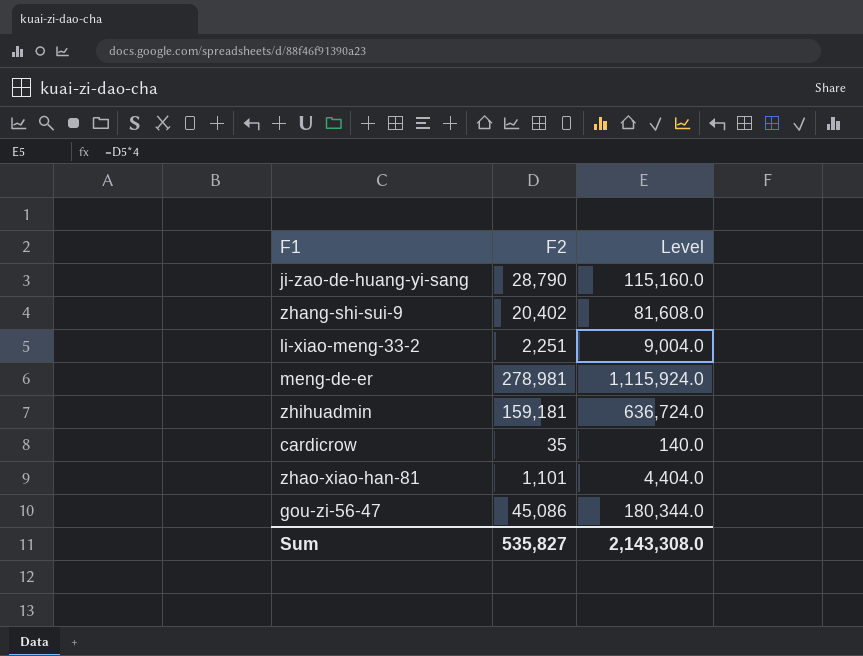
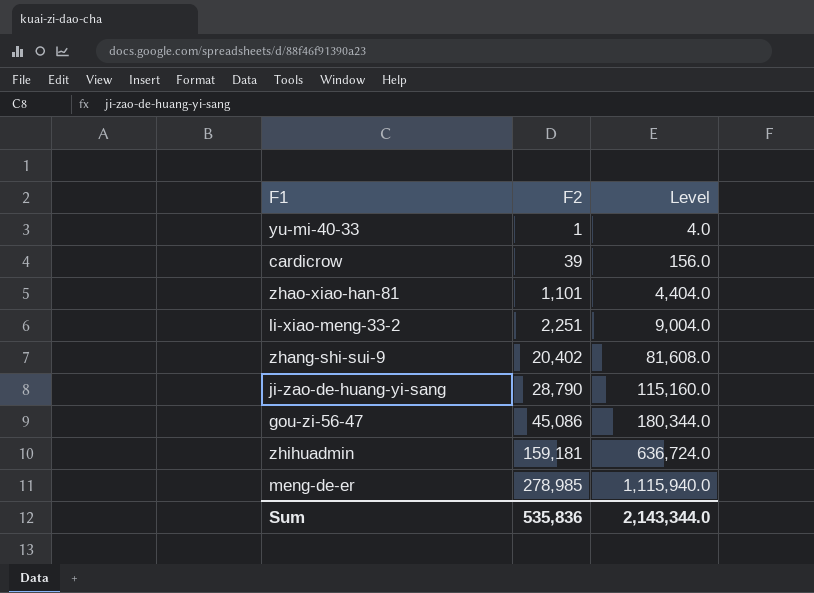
row order: none -> F2 ascending
row yu-mi-40-33: none -> 1 | 4.0
cardicrow | F2: 35 -> 39
cardicrow | Level: 140.0 -> 156.0
meng-de-er | F2: 278,981 -> 278,985
meng-de-er | Level: 1,115,924.0 -> 1,115,940.0
Sum | F2: 535,827 -> 535,836
Sum | Level: 2,143,308.0 -> 2,143,344.0

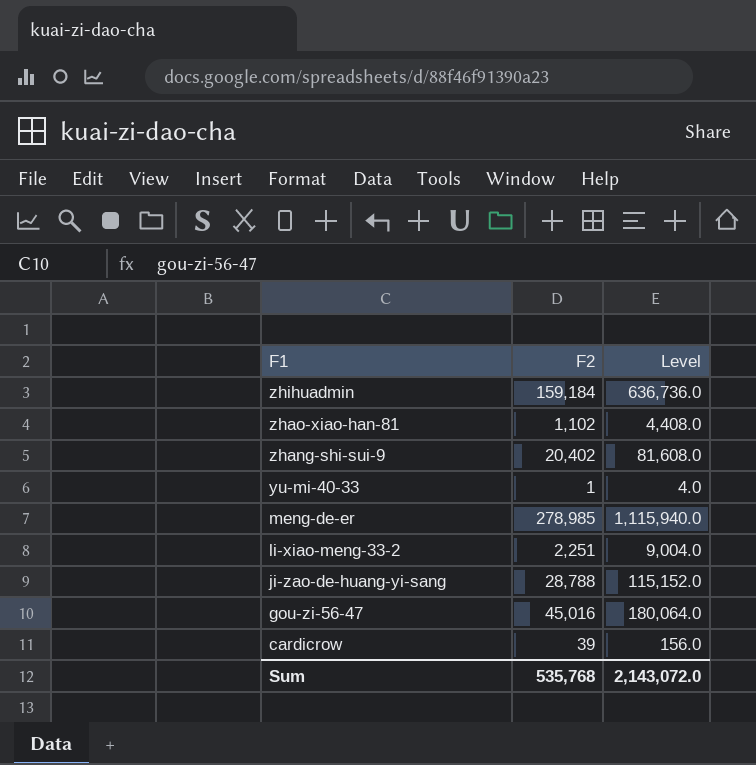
row order: F2 ascending -> F1 descending
zhihuadmin | F2: 159,181 -> 159,184
zhihuadmin | Level: 636,724.0 -> 636,736.0
zhao-xiao-han-81 | F2: 1,101 -> 1,102
zhao-xiao-han-81 | Level: 4,404.0 -> 4,408.0
ji-zao-de-huang-yi-sang | F2: 28,790 -> 28,788
ji-zao-de-huang-yi-sang | Level: 115,160.0 -> 115,152.0
gou-zi-56-47 | F2: 45,086 -> 45,016
gou-zi-56-47 | Level: 180,344.0 -> 180,064.0
Sum | F2: 535,836 -> 535,768
Sum | Level: 2,143,344.0 -> 2,143,072.0

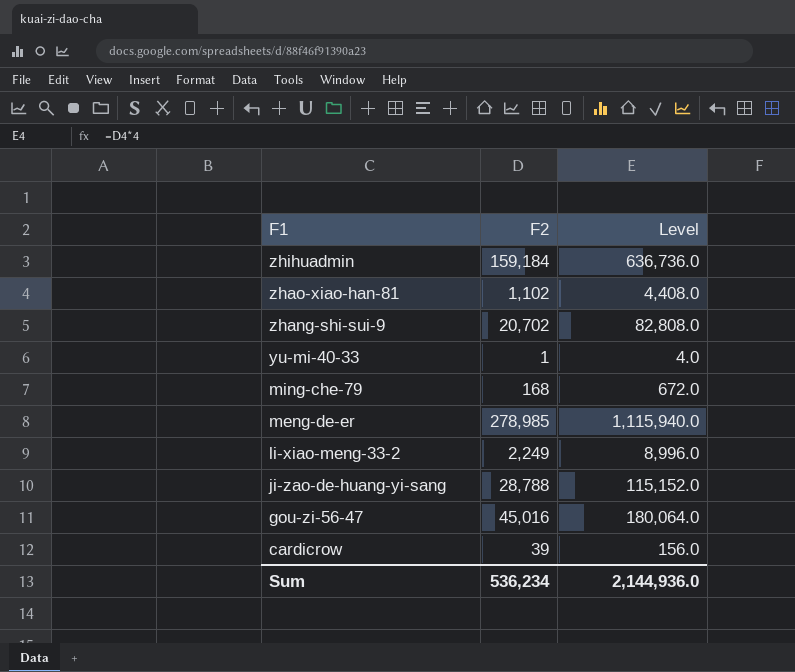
zhang-shi-sui-9 | F2: 20,402 -> 20,702
zhang-shi-sui-9 | Level: 81,608.0 -> 82,808.0
row ming-che-79: none -> 168 | 672.0
li-xiao-meng-33-2 | F2: 2,251 -> 2,249
li-xiao-meng-33-2 | Level: 9,004.0 -> 8,996.0
Sum | F2: 535,768 -> 536,234
Sum | Level: 2,143,072.0 -> 2,144,936.0

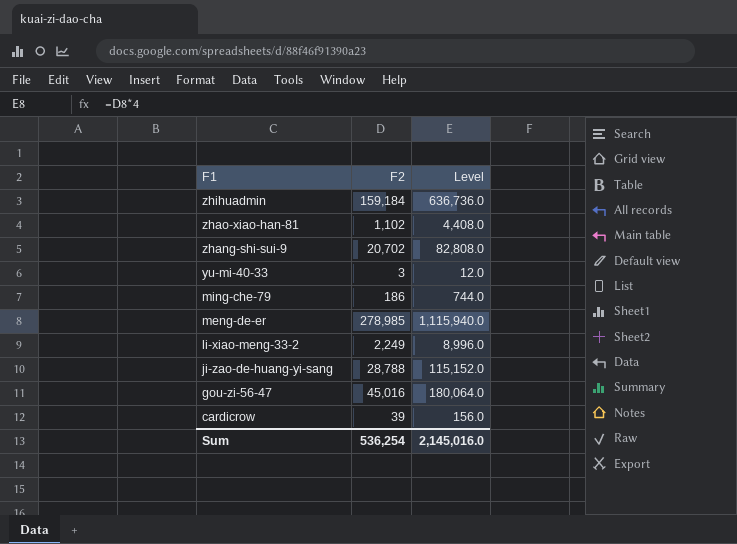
yu-mi-40-33 | F2: 1 -> 3
yu-mi-40-33 | Level: 4.0 -> 12.0
ming-che-79 | F2: 168 -> 186
ming-che-79 | Level: 672.0 -> 744.0
Sum | F2: 536,234 -> 536,254
Sum | Level: 2,144,936.0 -> 2,145,016.0

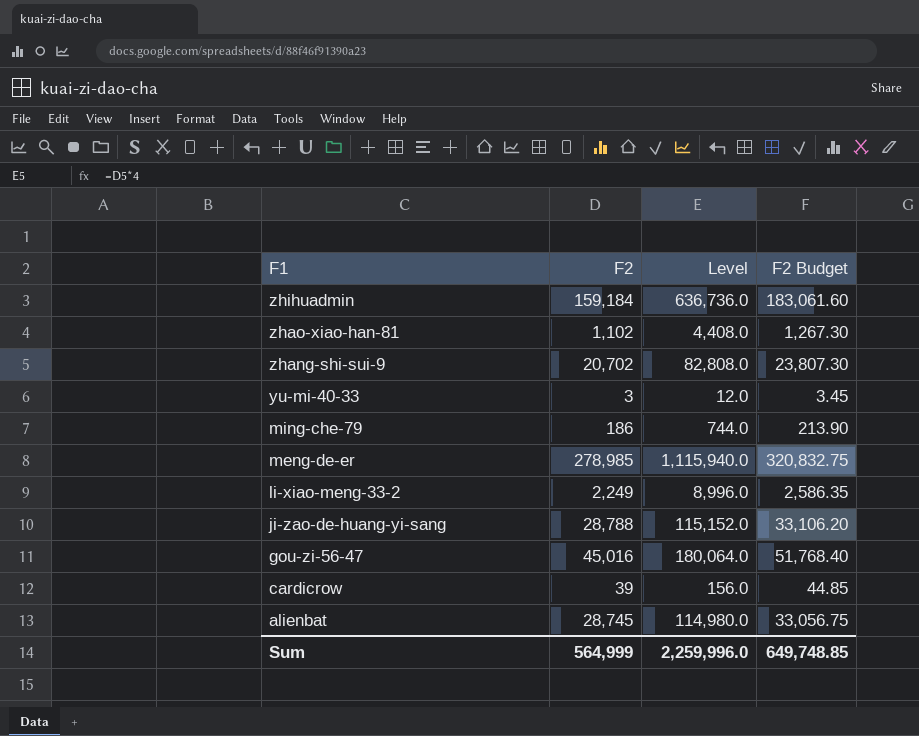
column F2 Budget | formula: none -> [F2] * 1.15
row alienbat: none -> 28,745 | 114,980.0 | 33,056.75
Sum | F2: 536,254 -> 564,999
Sum | Level: 2,145,016.0 -> 2,259,996.0

